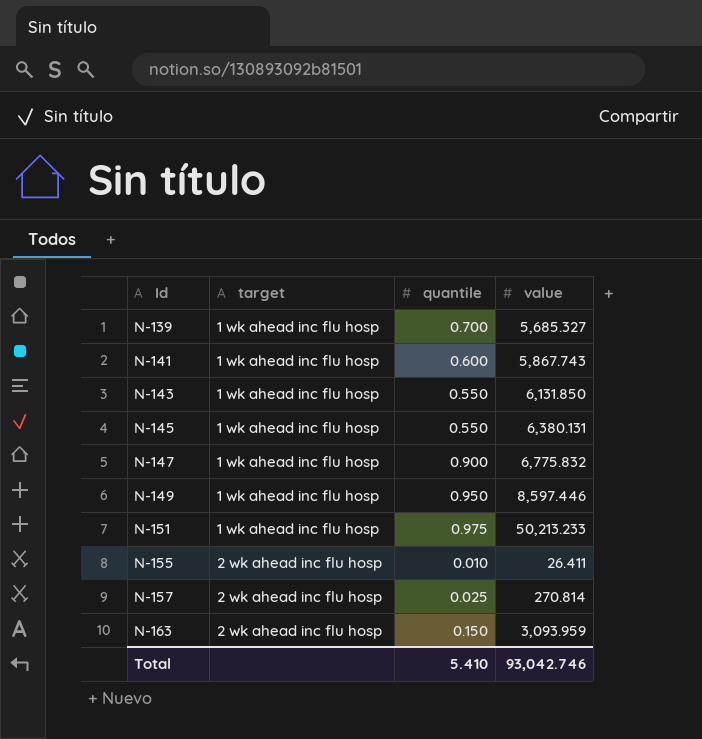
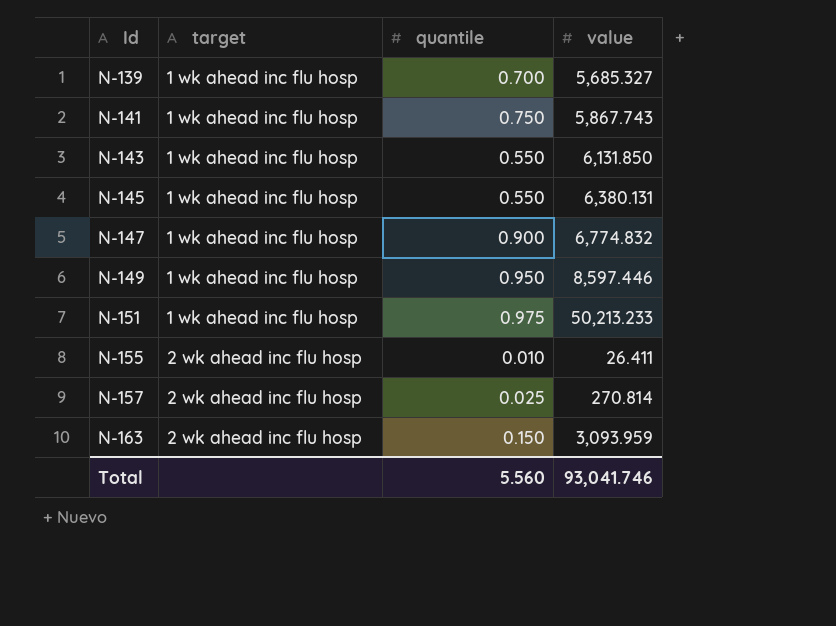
N-141 | quantile: 0.600 -> 0.750
N-147 | value: 6,775.832 -> 6,774.832
Total | quantile: 5.410 -> 5.560
Total | value: 93,042.746 -> 93,041.746

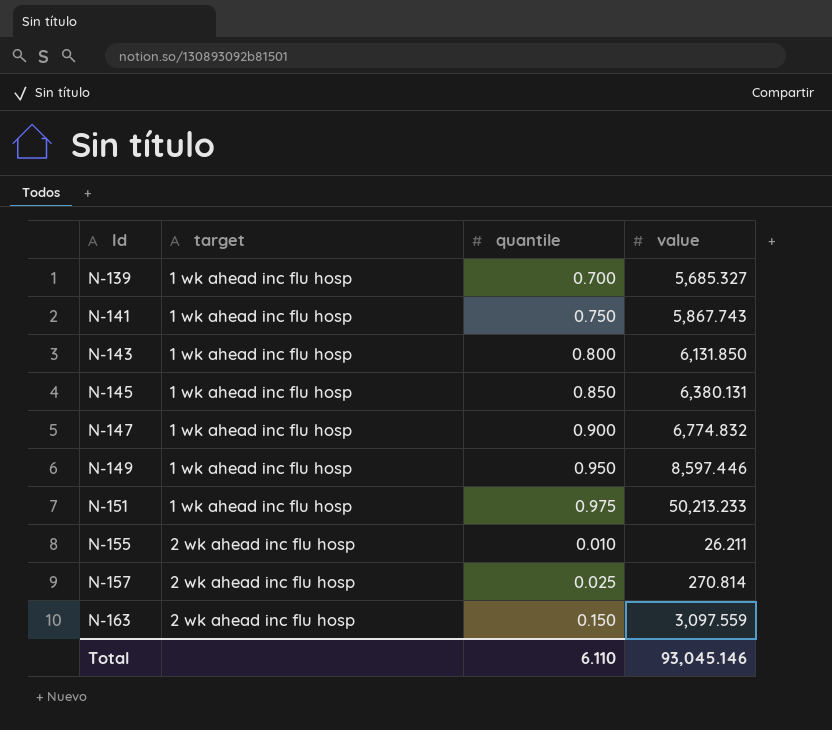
N-143 | quantile: 0.550 -> 0.800
N-145 | quantile: 0.550 -> 0.850
N-155 | value: 26.411 -> 26.211
N-163 | value: 3,093.959 -> 3,097.559
Total | quantile: 5.560 -> 6.110
Total | value: 93,041.746 -> 93,045.146

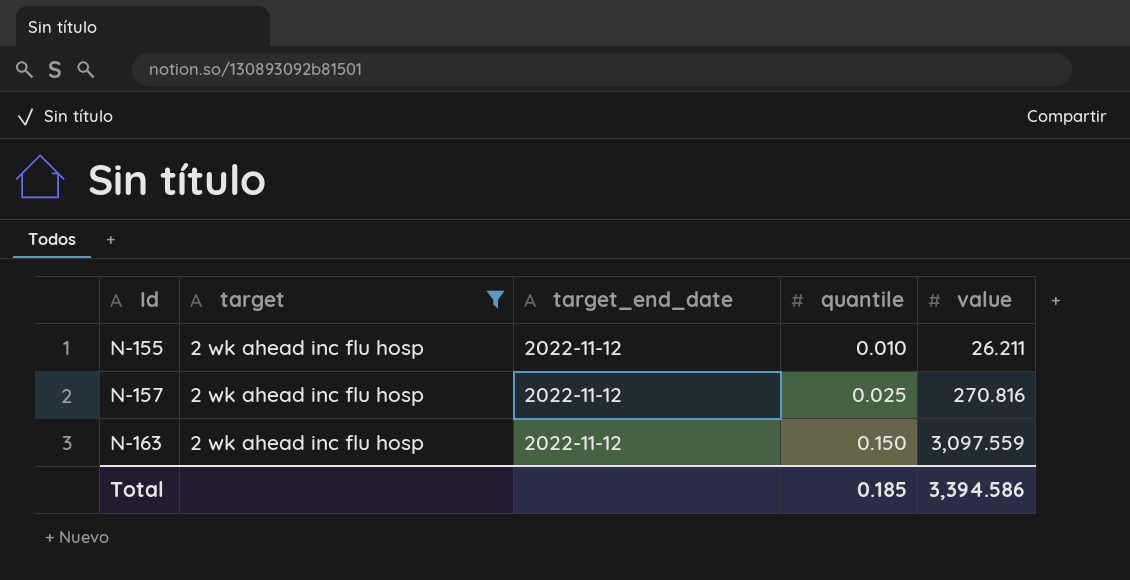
filter: none -> target = 2 wk ahead inc flu hosp
column target_end_date | position: none -> 3
N-157 | value: 270.814 -> 270.816
Total | quantile: 6.110 -> 0.185
Total | value: 93,045.146 -> 3,394.586

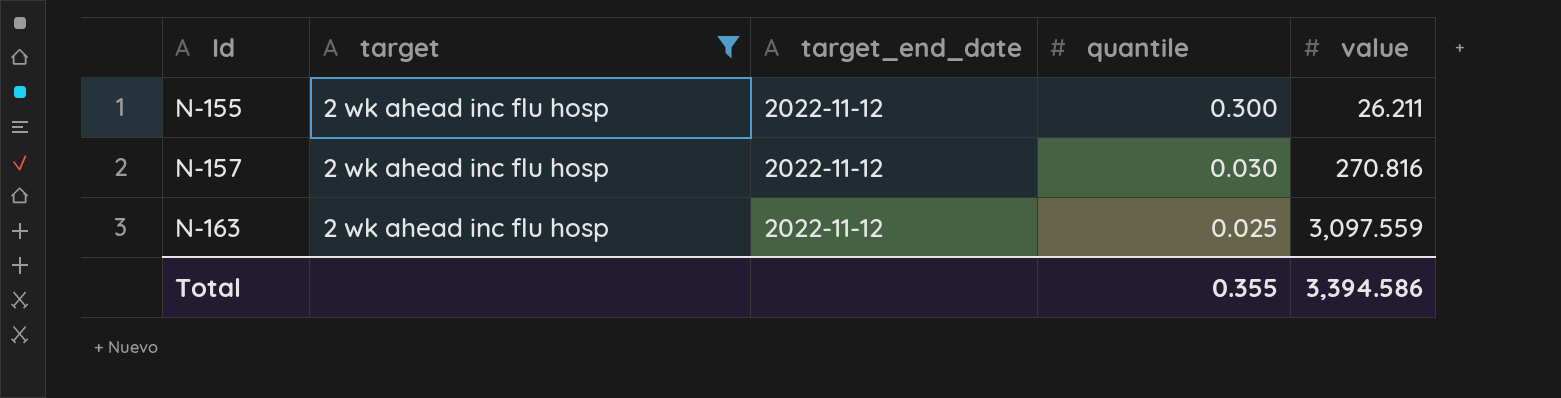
N-155 | quantile: 0.010 -> 0.300
N-157 | quantile: 0.025 -> 0.030
N-163 | quantile: 0.150 -> 0.025
Total | quantile: 0.185 -> 0.355

